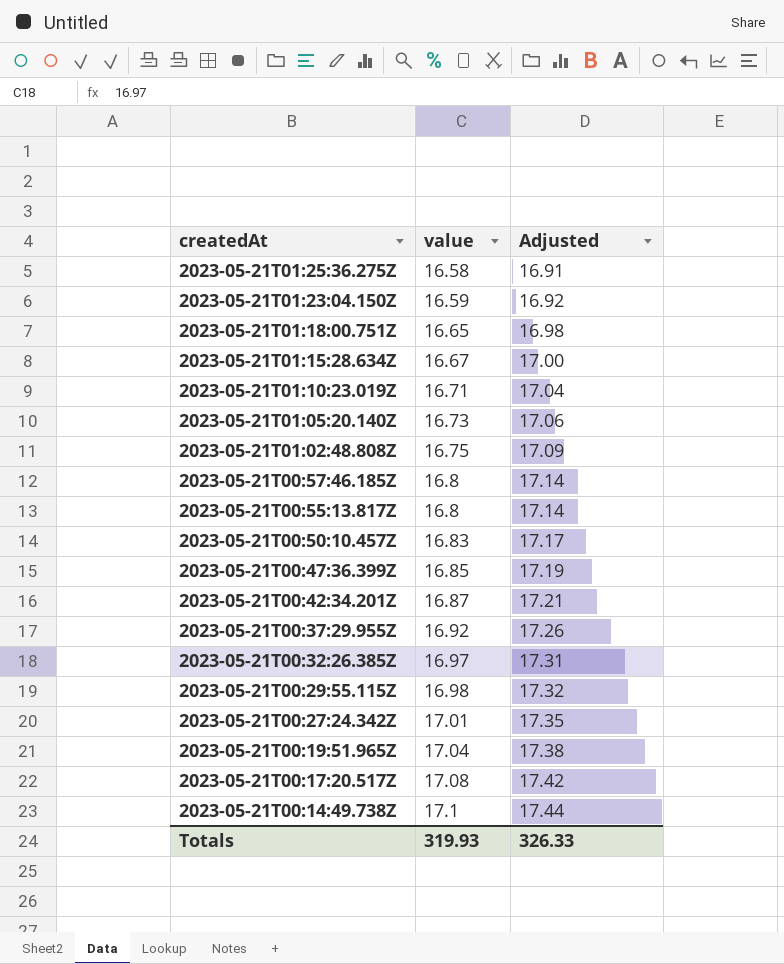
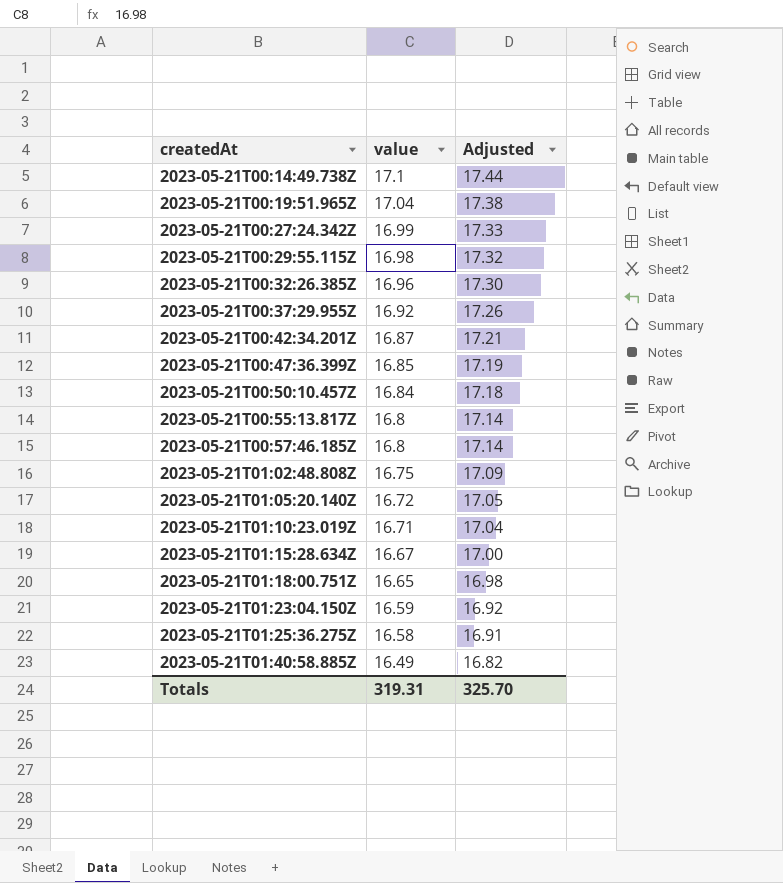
row order: createdAt descending -> createdAt ascending
row 2023-05-21T00:17:20.517Z: 17.08 | 17.42 -> none
2023-05-21T00:27:24.342Z | value: 17.01 -> 16.99
2023-05-21T00:27:24.342Z | Adjusted: 17.35 -> 17.33
2023-05-21T00:32:26.385Z | value: 16.97 -> 16.96
2023-05-21T00:32:26.385Z | Adjusted: 17.31 -> 17.30
2023-05-21T00:50:10.457Z | value: 16.83 -> 16.84
2023-05-21T00:50:10.457Z | Adjusted: 17.17 -> 17.18
2023-05-21T01:05:20.140Z | value: 16.73 -> 16.72
2023-05-21T01:05:20.140Z | Adjusted: 17.06 -> 17.05
row 2023-05-21T01:40:58.885Z: none -> 16.49 | 16.82
Totals | value: 319.93 -> 319.31
Totals | Adjusted: 326.33 -> 325.70

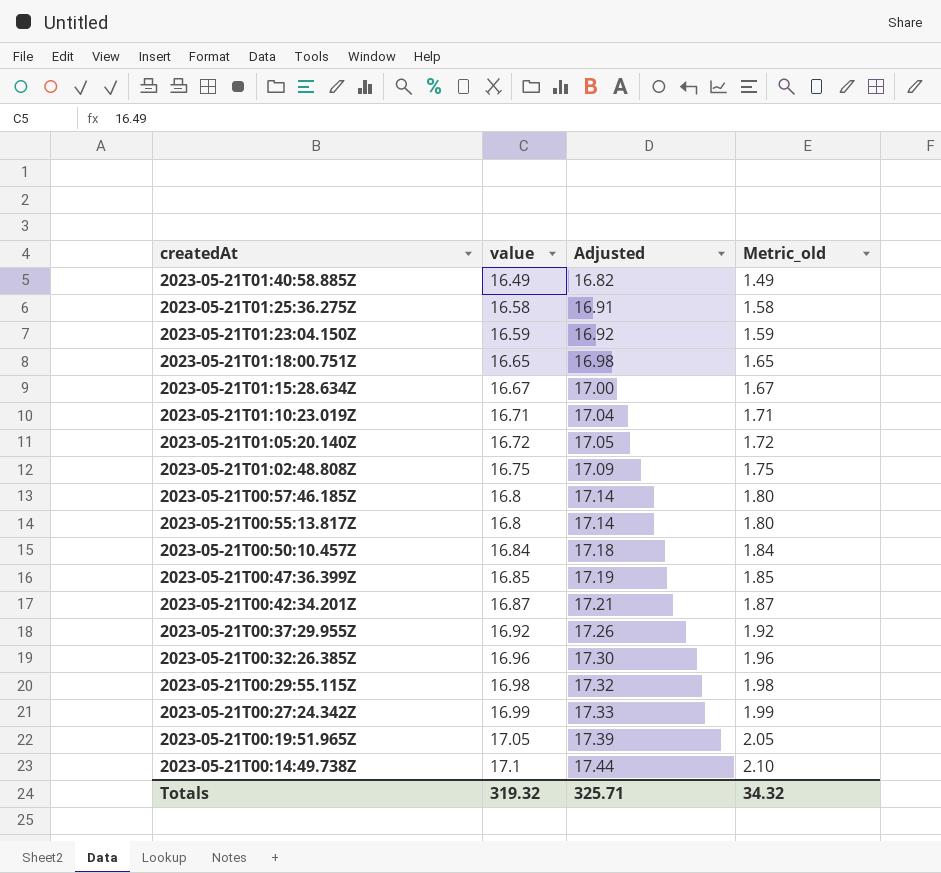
row order: createdAt ascending -> createdAt descending
column Metric_old | formula: none -> [value] - 15
2023-05-21T00:19:51.965Z | value: 17.04 -> 17.05
2023-05-21T00:19:51.965Z | Adjusted: 17.38 -> 17.39
Totals | value: 319.31 -> 319.32
Totals | Adjusted: 325.70 -> 325.71

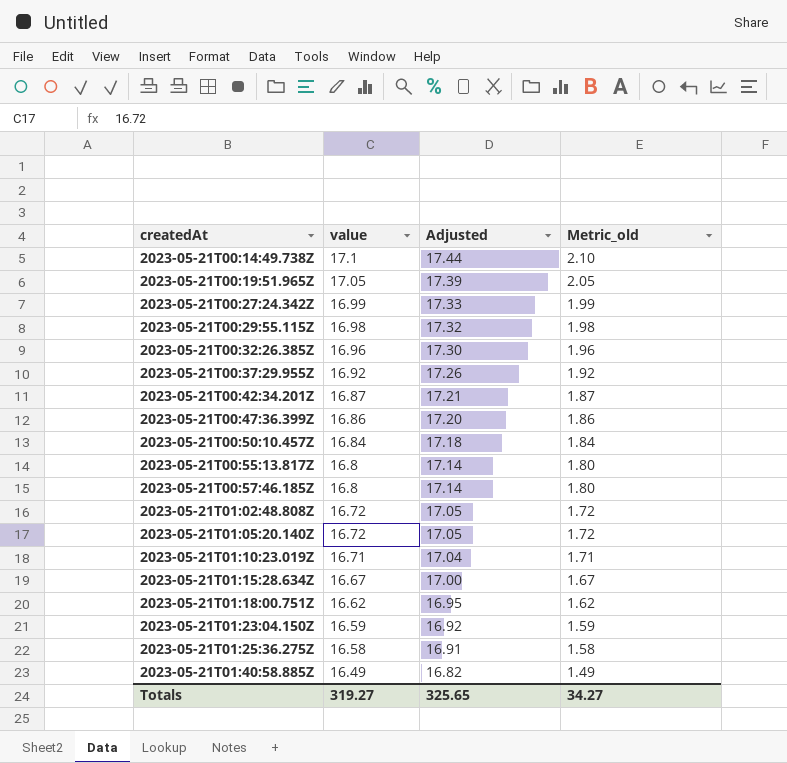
row order: createdAt descending -> createdAt ascending
2023-05-21T00:47:36.399Z | value: 16.85 -> 16.86
2023-05-21T00:47:36.399Z | Adjusted: 17.19 -> 17.20
2023-05-21T00:47:36.399Z | Metric_old: 1.85 -> 1.86
2023-05-21T01:02:48.808Z | value: 16.75 -> 16.72
2023-05-21T01:02:48.808Z | Adjusted: 17.09 -> 17.05
2023-05-21T01:02:48.808Z | Metric_old: 1.75 -> 1.72
2023-05-21T01:18:00.751Z | value: 16.65 -> 16.62
2023-05-21T01:18:00.751Z | Adjusted: 16.98 -> 16.95
2023-05-21T01:18:00.751Z | Metric_old: 1.65 -> 1.62
Totals | value: 319.32 -> 319.27
Totals | Adjusted: 325.71 -> 325.65
Totals | Metric_old: 34.32 -> 34.27

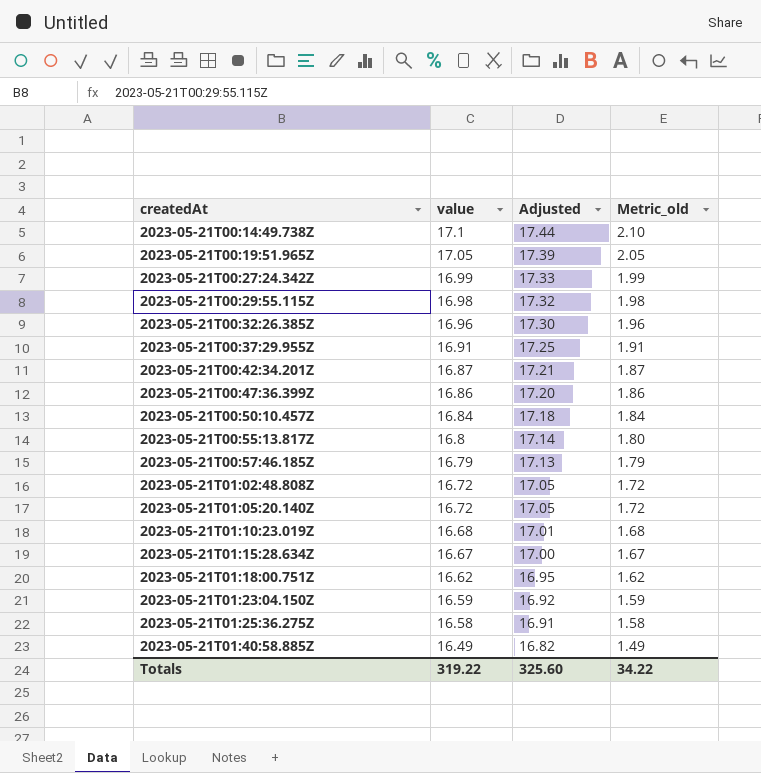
2023-05-21T00:37:29.955Z | value: 16.92 -> 16.91
2023-05-21T00:37:29.955Z | Adjusted: 17.26 -> 17.25
2023-05-21T00:37:29.955Z | Metric_old: 1.92 -> 1.91
2023-05-21T00:57:46.185Z | value: 16.8 -> 16.79
2023-05-21T00:57:46.185Z | Adjusted: 17.14 -> 17.13
2023-05-21T00:57:46.185Z | Metric_old: 1.80 -> 1.79
2023-05-21T01:10:23.019Z | value: 16.71 -> 16.68
2023-05-21T01:10:23.019Z | Adjusted: 17.04 -> 17.01
2023-05-21T01:10:23.019Z | Metric_old: 1.71 -> 1.68
Totals | value: 319.27 -> 319.22
Totals | Adjusted: 325.65 -> 325.60
Totals | Metric_old: 34.27 -> 34.22

